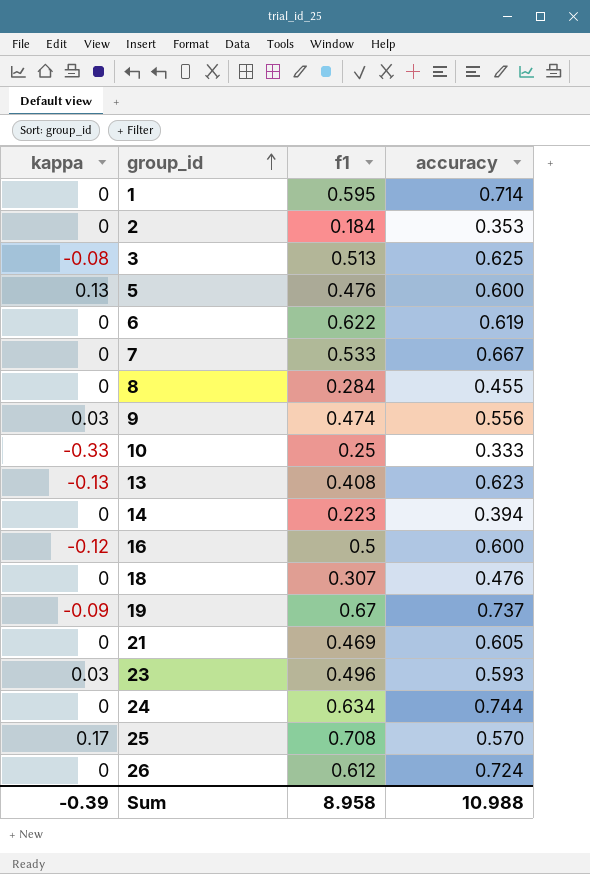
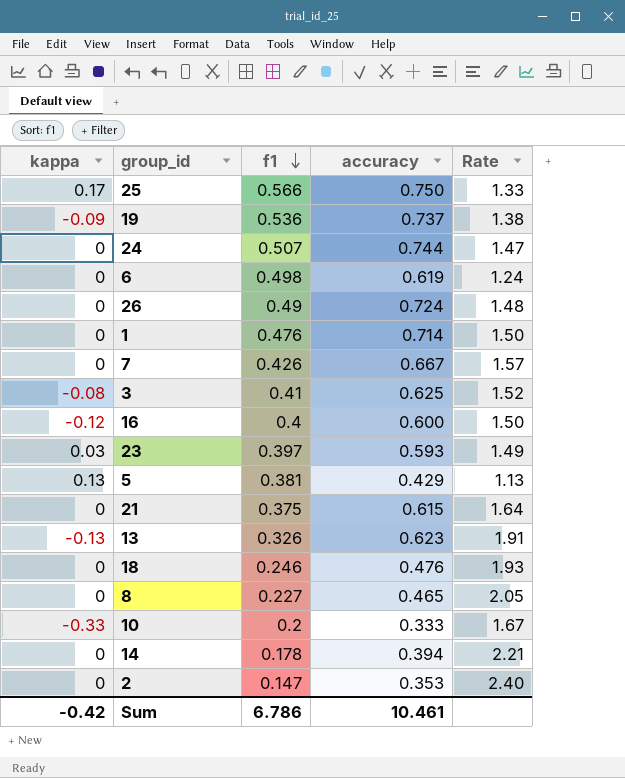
row order: group_id ascending -> f1 descending
column Rate | formula: none -> [accuracy] / [f1]
row 9: 0.03 | 0.474 | 0.556 -> none
25 | f1: 0.708 -> 0.566
25 | accuracy: 0.570 -> 0.750
19 | f1: 0.67 -> 0.536
24 | f1: 0.634 -> 0.507
6 | f1: 0.622 -> 0.498
26 | f1: 0.612 -> 0.49
1 | f1: 0.595 -> 0.476
7 | f1: 0.533 -> 0.426
3 | f1: 0.513 -> 0.41
16 | f1: 0.5 -> 0.4
23 | f1: 0.496 -> 0.397
5 | f1: 0.476 -> 0.381
5 | accuracy: 0.600 -> 0.429
21 | f1: 0.469 -> 0.375
21 | accuracy: 0.605 -> 0.615
13 | f1: 0.408 -> 0.326
18 | f1: 0.307 -> 0.246
8 | f1: 0.284 -> 0.227
8 | accuracy: 0.455 -> 0.465
10 | f1: 0.25 -> 0.2
14 | f1: 0.223 -> 0.178
2 | f1: 0.184 -> 0.147
Sum | kappa: -0.39 -> -0.42
Sum | f1: 8.958 -> 6.786
Sum | accuracy: 10.988 -> 10.461

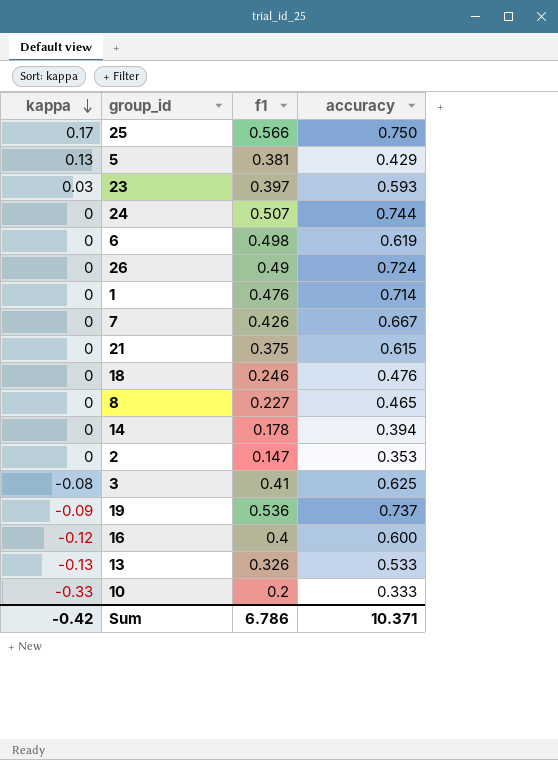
row order: f1 descending -> kappa descending
column Rate | formula: [accuracy] / [f1] -> none
13 | accuracy: 0.623 -> 0.533
Sum | accuracy: 10.461 -> 10.371

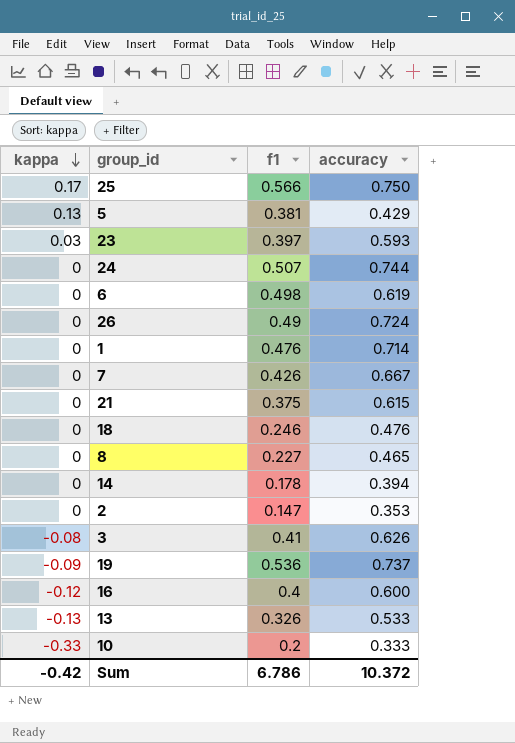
3 | accuracy: 0.625 -> 0.626
Sum | accuracy: 10.371 -> 10.372

